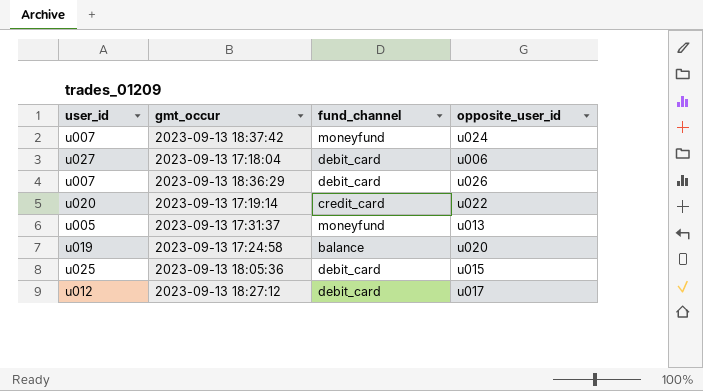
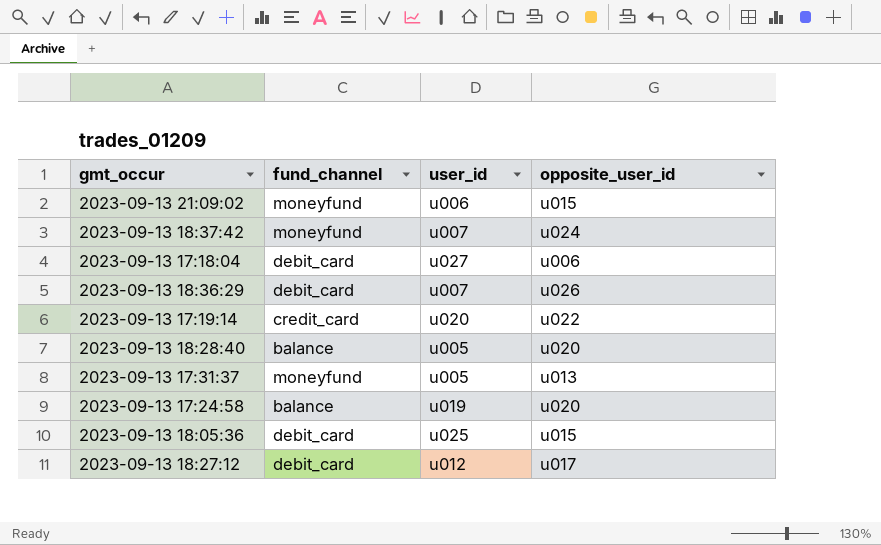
column user_id | position: 1 -> 3
row 2023-09-13 21:09:02: none -> moneyfund | u006 | u015
row 2023-09-13 18:28:40: none -> balance | u005 | u020

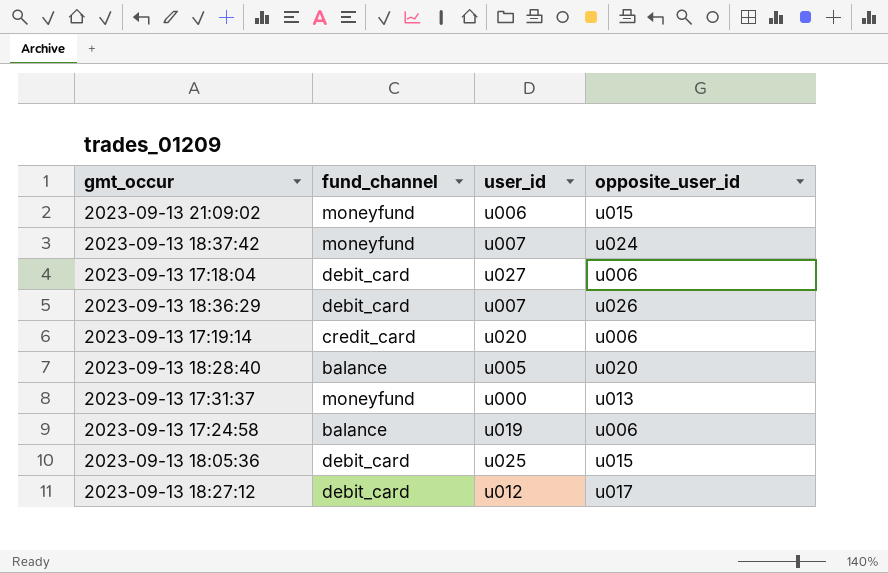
2023-09-13 17:19:14 | opposite_user_id: u022 -> u006
2023-09-13 17:31:37 | user_id: u005 -> u000
2023-09-13 17:24:58 | opposite_user_id: u020 -> u006

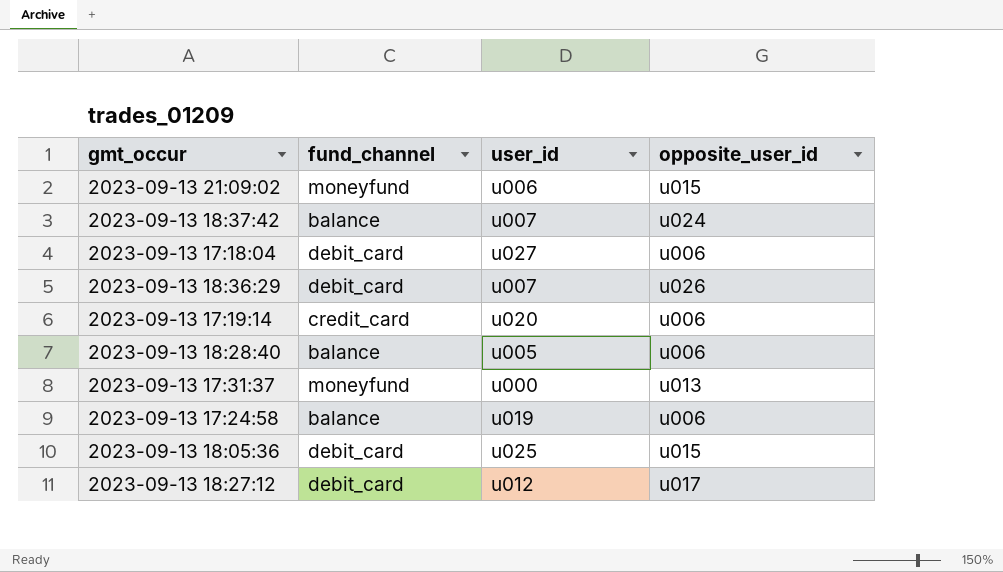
2023-09-13 18:37:42 | fund_channel: moneyfund -> balance
2023-09-13 18:28:40 | opposite_user_id: u020 -> u006

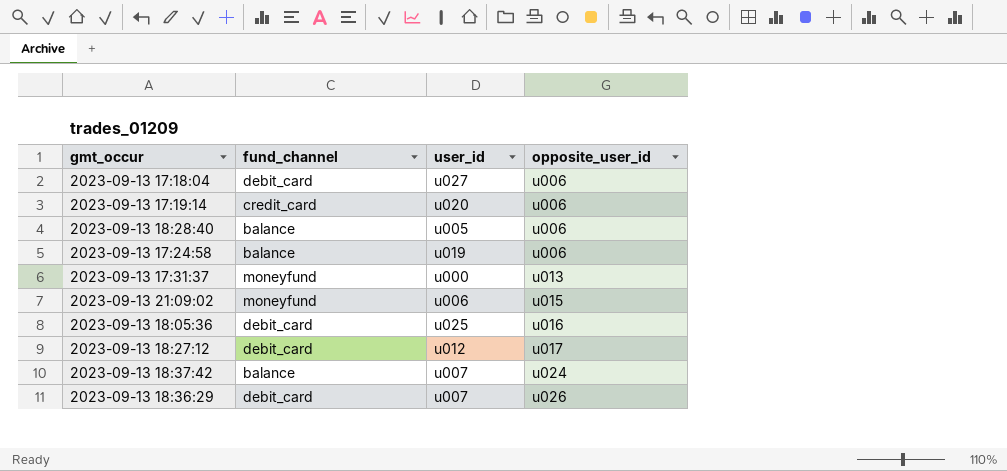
row order: none -> opposite_user_id ascending
2023-09-13 18:05:36 | opposite_user_id: u015 -> u016

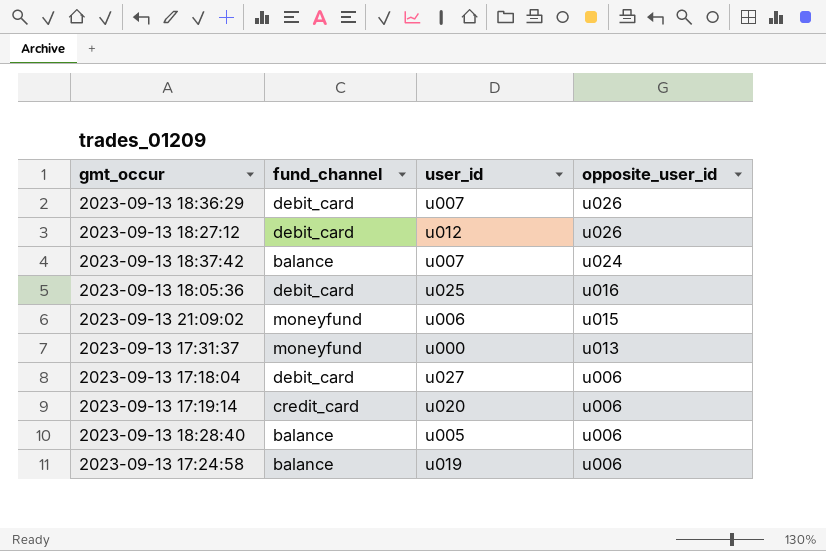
row order: opposite_user_id ascending -> opposite_user_id descending
2023-09-13 18:27:12 | opposite_user_id: u017 -> u026

